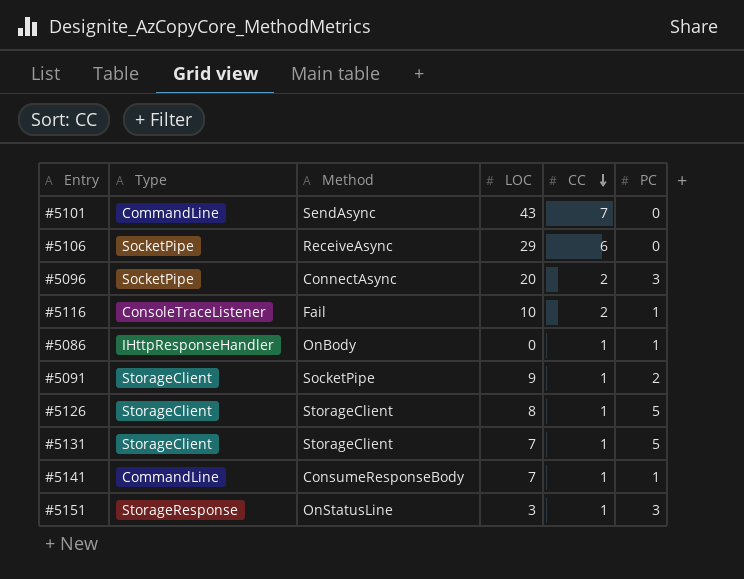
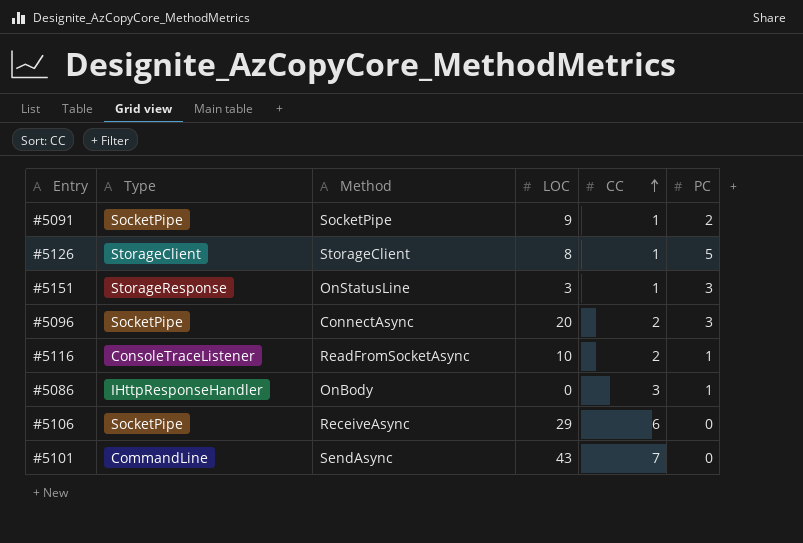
row order: CC descending -> CC ascending
row #5131: StorageClient | StorageClient | 7 | 1 | 5 -> none
row #5141: CommandLine | ConsumeResponseBody | 7 | 1 | 1 -> none
#5091 | Type: StorageClient -> SocketPipe
#5116 | Method: Fail -> ReadFromSocketAsync
#5086 | CC: 1 -> 3

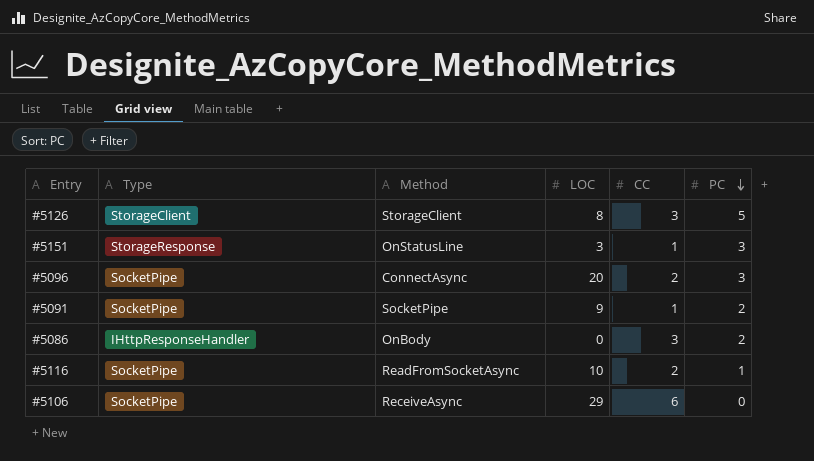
row order: CC ascending -> PC descending
row #5101: CommandLine | SendAsync | 43 | 7 | 0 -> none
#5126 | CC: 1 -> 3
#5086 | PC: 1 -> 2
#5116 | Type: ConsoleTraceListener -> SocketPipe

